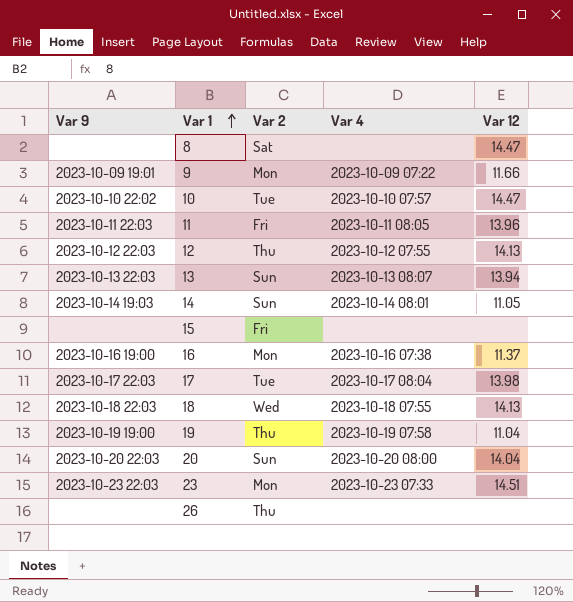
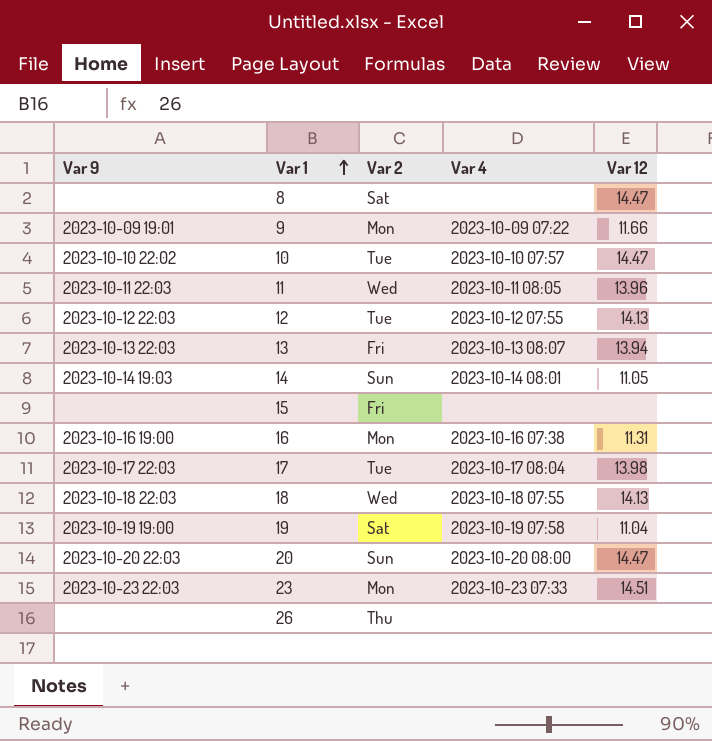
11 | Var 2: Fri -> Wed
12 | Var 2: Thu -> Tue
13 | Var 2: Sun -> Fri
16 | Var 12: 11.37 -> 11.31
19 | Var 2: Thu -> Sat
20 | Var 12: 14.04 -> 14.47

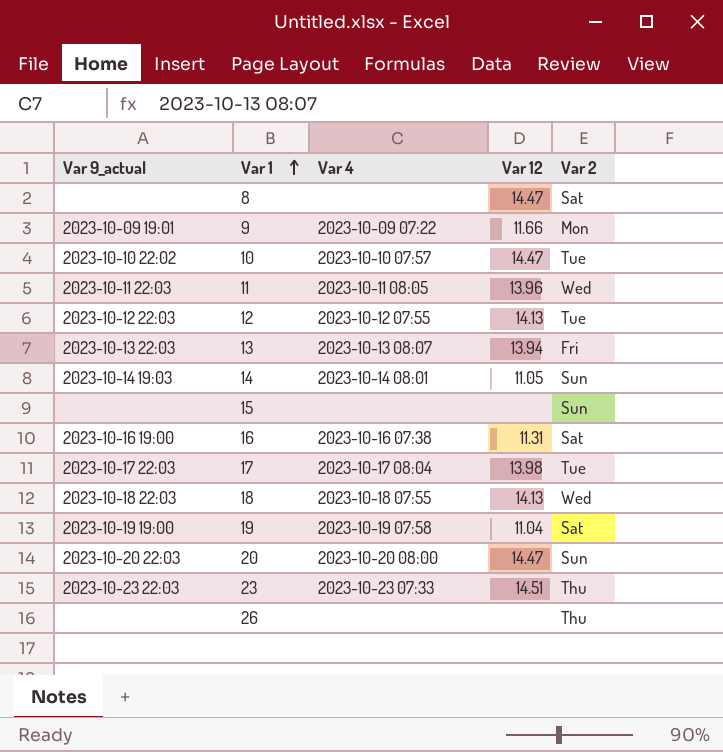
column name: Var 9 -> Var 9_actual
column Var 2 | position: 3 -> 5
15 | Var 2: Fri -> Sun
16 | Var 2: Mon -> Sat
23 | Var 2: Mon -> Thu

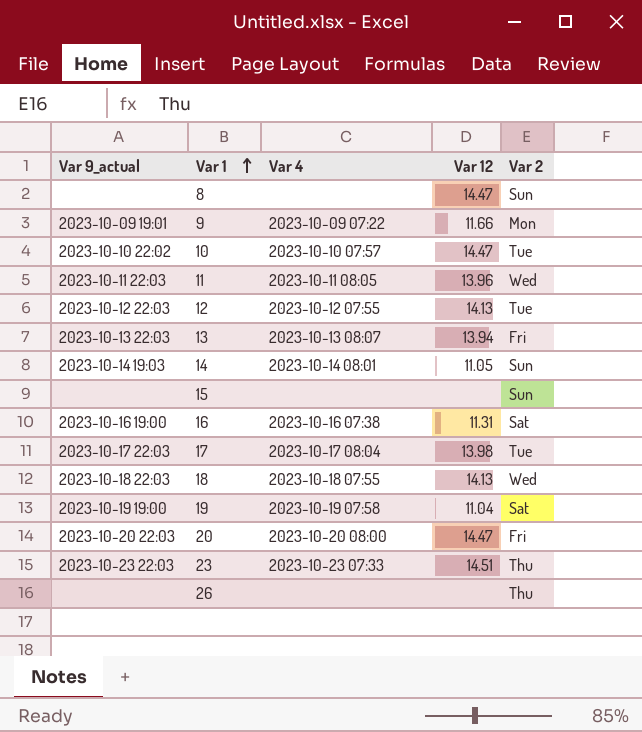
8 | Var 2: Sat -> Sun
20 | Var 2: Sun -> Fri

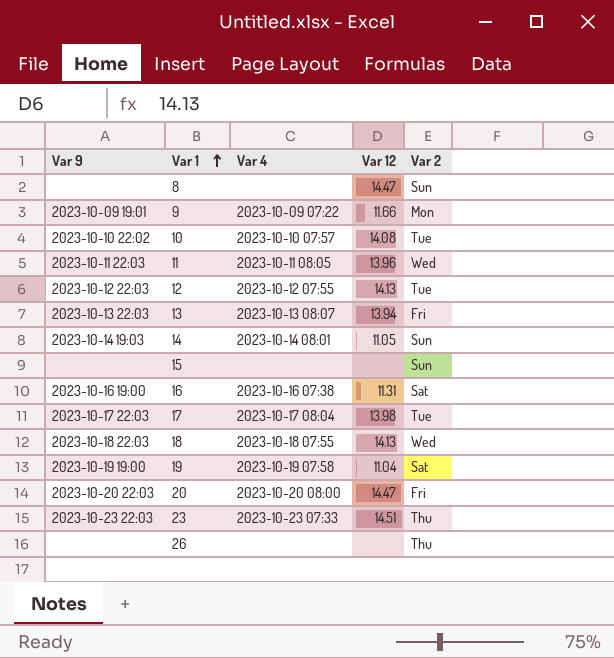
column name: Var 9_actual -> Var 9
10 | Var 12: 14.47 -> 14.08

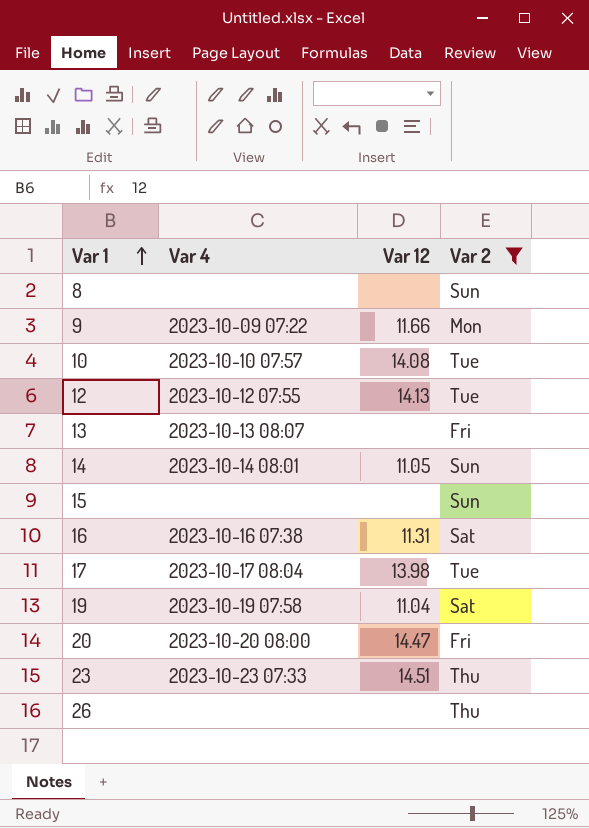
filter: none -> Var 2 != Wed
column Var 9 | position: 1 -> none
8 | Var 12: 14.47 -> none
13 | Var 12: 13.94 -> none

